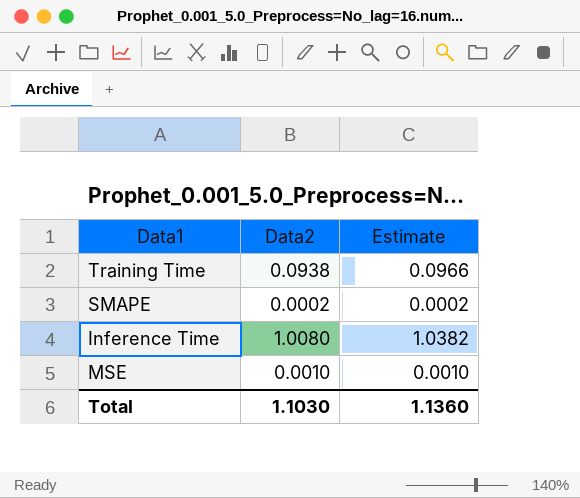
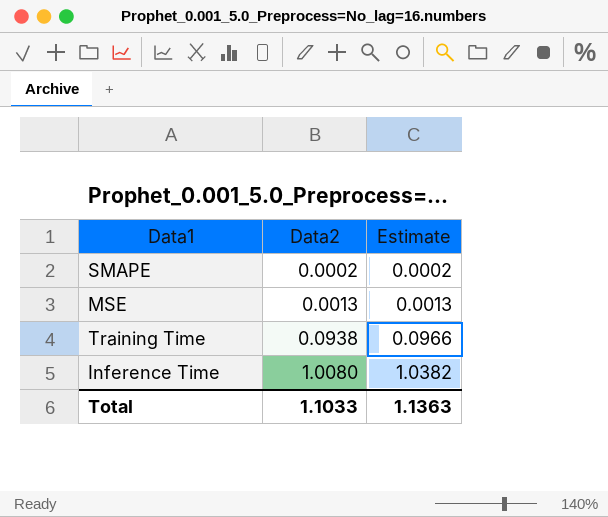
row order: none -> Data2 ascending
MSE | Data2: 0.0010 -> 0.0013
MSE | Estimate: 0.0010 -> 0.0013
Total | Data2: 1.1030 -> 1.1033
Total | Estimate: 1.1360 -> 1.1363

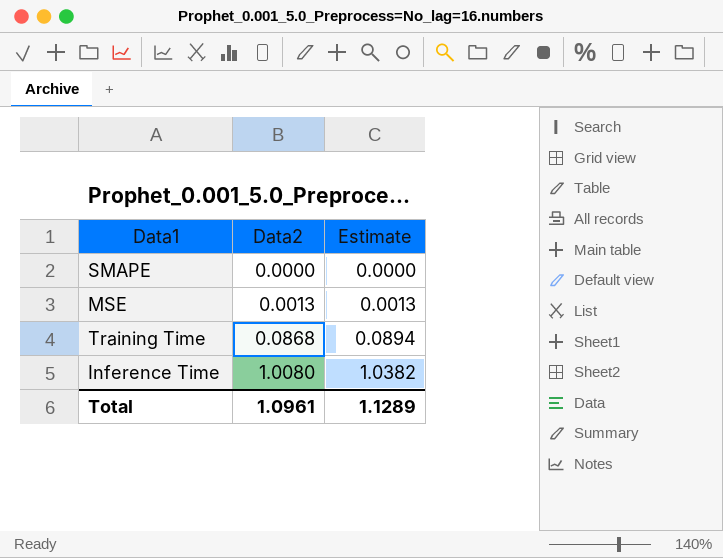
SMAPE | Data2: 0.0002 -> 0.0000
SMAPE | Estimate: 0.0002 -> 0.0000
Training Time | Data2: 0.0938 -> 0.0868
Training Time | Estimate: 0.0966 -> 0.0894
Total | Data2: 1.1033 -> 1.0961
Total | Estimate: 1.1363 -> 1.1289

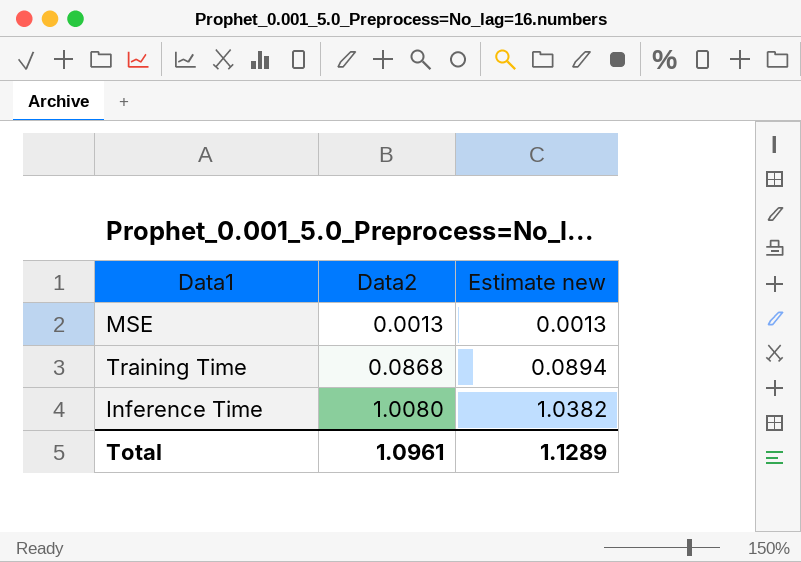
column name: Estimate -> Estimate new
row SMAPE: 0.0000 | 0.0000 -> none

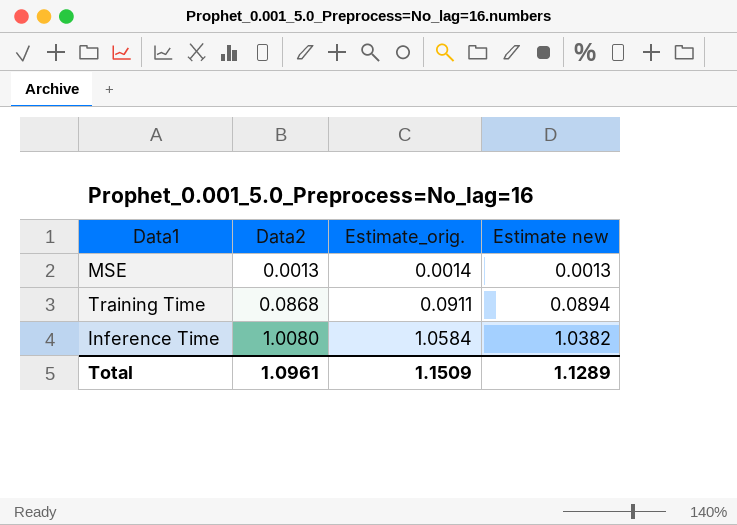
column Estimate_orig. | formula: none -> [Data2] * 1.05

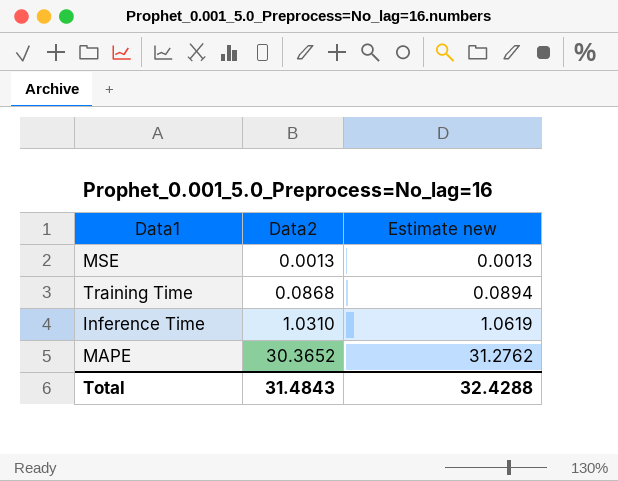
column Estimate_orig. | formula: [Data2] * 1.05 -> none
Inference Time | Data2: 1.0080 -> 1.0310
Inference Time | Estimate new: 1.0382 -> 1.0619
row MAPE: none -> 30.3652 | 31.2762
Total | Data2: 1.0961 -> 31.4843
Total | Estimate new: 1.1289 -> 32.4288

